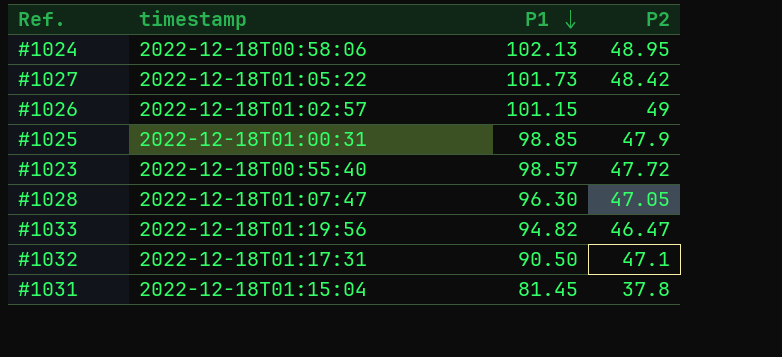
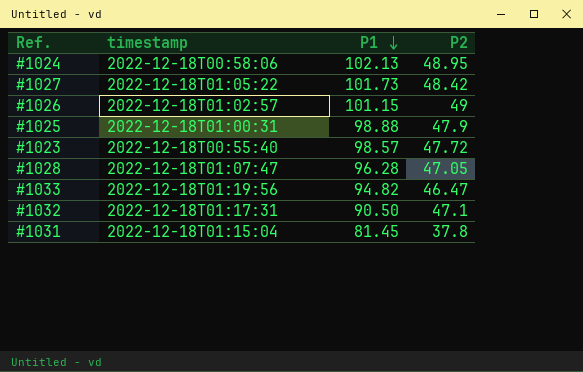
#1025 | P1: 98.85 -> 98.88
#1028 | P1: 96.30 -> 96.28

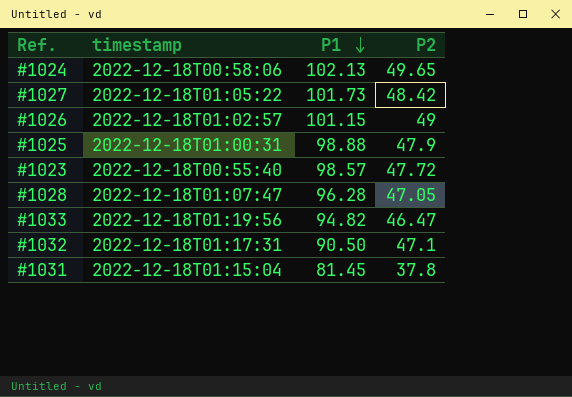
#1024 | P2: 48.95 -> 49.65

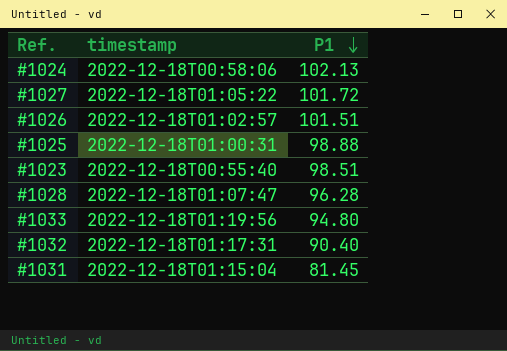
column P2 | position: 4 -> none
#1027 | P1: 101.73 -> 101.72
#1026 | P1: 101.15 -> 101.51
#1023 | P1: 98.57 -> 98.51
#1033 | P1: 94.82 -> 94.80
#1032 | P1: 90.50 -> 90.40

